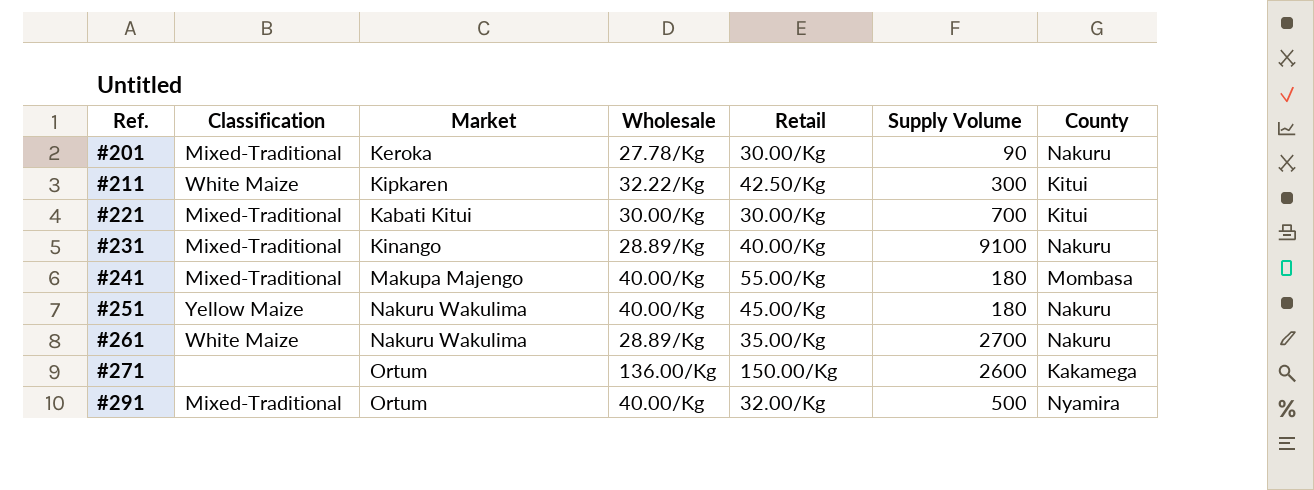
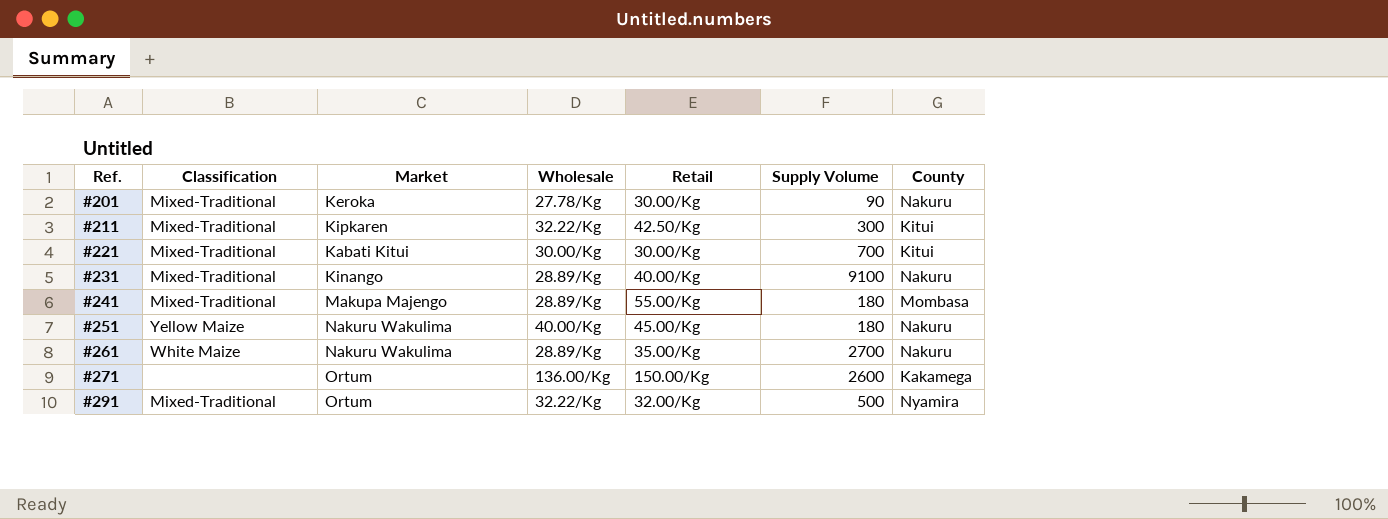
#211 | Classification: White Maize -> Mixed-Traditional
#241 | Wholesale: 40.00/Kg -> 28.89/Kg
#291 | Wholesale: 40.00/Kg -> 32.22/Kg

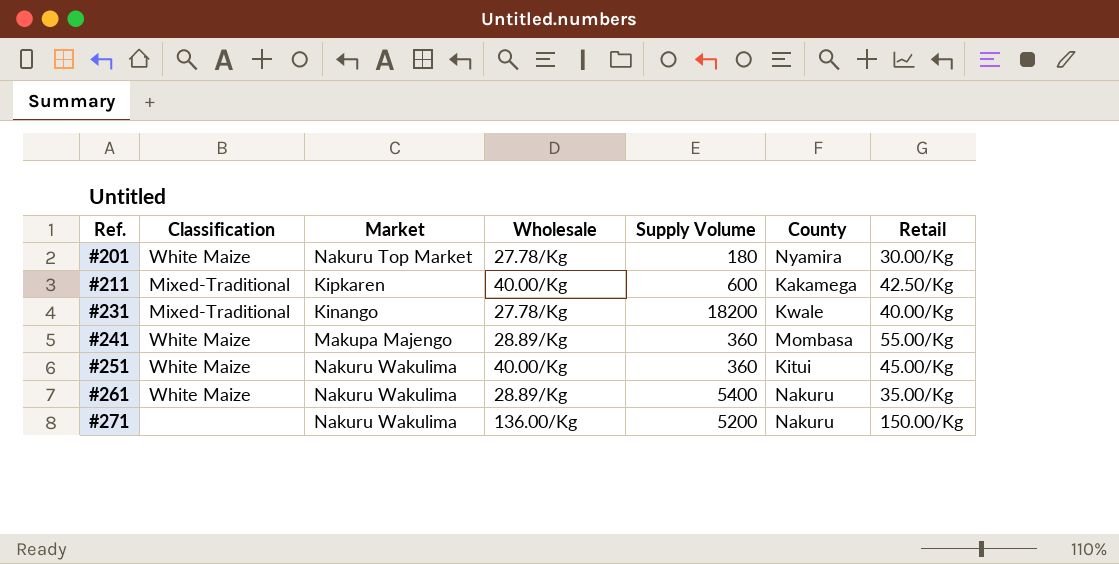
column Retail | position: 5 -> 7
row #221: Mixed-Traditional | Kabati Kitui | 30.00/Kg | 30.00/Kg | 700 | Kitui -> none
row #291: Mixed-Traditional | Ortum | 32.22/Kg | 32.00/Kg | 500 | Nyamira -> none
#201 | Classification: Mixed-Traditional -> White Maize
#201 | Market: Keroka -> Nakuru Top Market
#201 | Supply Volume: 90 -> 180
#201 | County: Nakuru -> Nyamira
#211 | Wholesale: 32.22/Kg -> 40.00/Kg
#211 | Supply Volume: 300 -> 600
#211 | County: Kitui -> Kakamega
#231 | Wholesale: 28.89/Kg -> 27.78/Kg
#231 | Supply Volume: 9100 -> 18200
#231 | County: Nakuru -> Kwale
#241 | Classification: Mixed-Traditional -> White Maize
#241 | Supply Volume: 180 -> 360
#251 | Classification: Yellow Maize -> White Maize
#251 | Supply Volume: 180 -> 360
#251 | County: Nakuru -> Kitui
#261 | Supply Volume: 2700 -> 5400
#271 | Market: Ortum -> Nakuru Wakulima
#271 | Supply Volume: 2600 -> 5200
#271 | County: Kakamega -> Nakuru

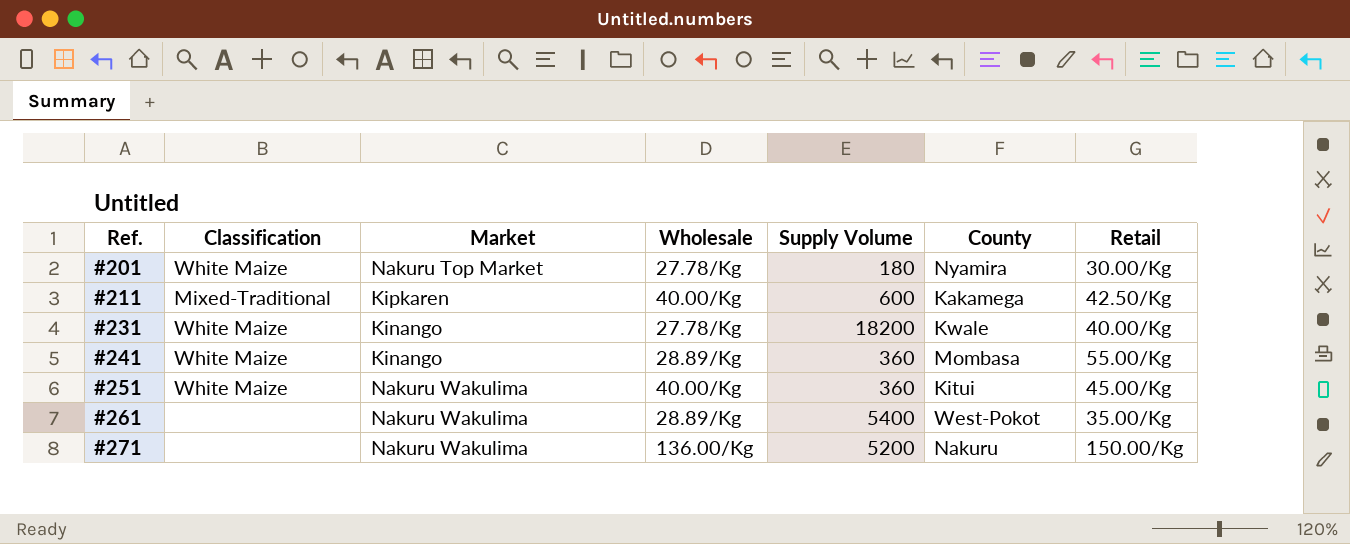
#231 | Classification: Mixed-Traditional -> White Maize
#241 | Market: Makupa Majengo -> Kinango
#261 | Classification: White Maize -> none
#261 | County: Nakuru -> West-Pokot

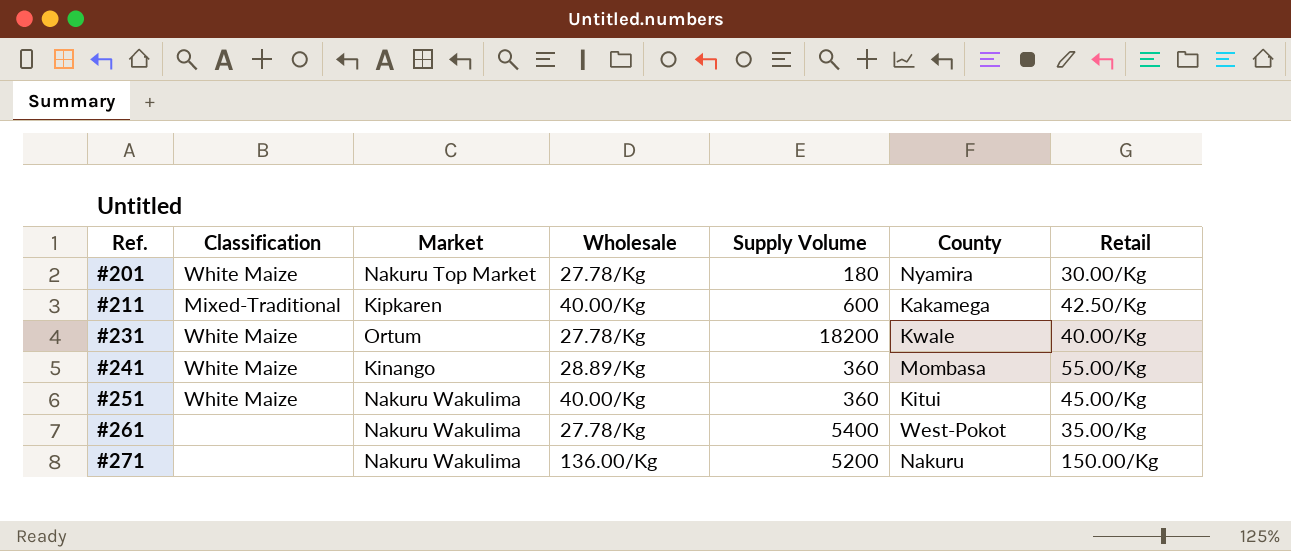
#231 | Market: Kinango -> Ortum
#261 | Wholesale: 28.89/Kg -> 27.78/Kg

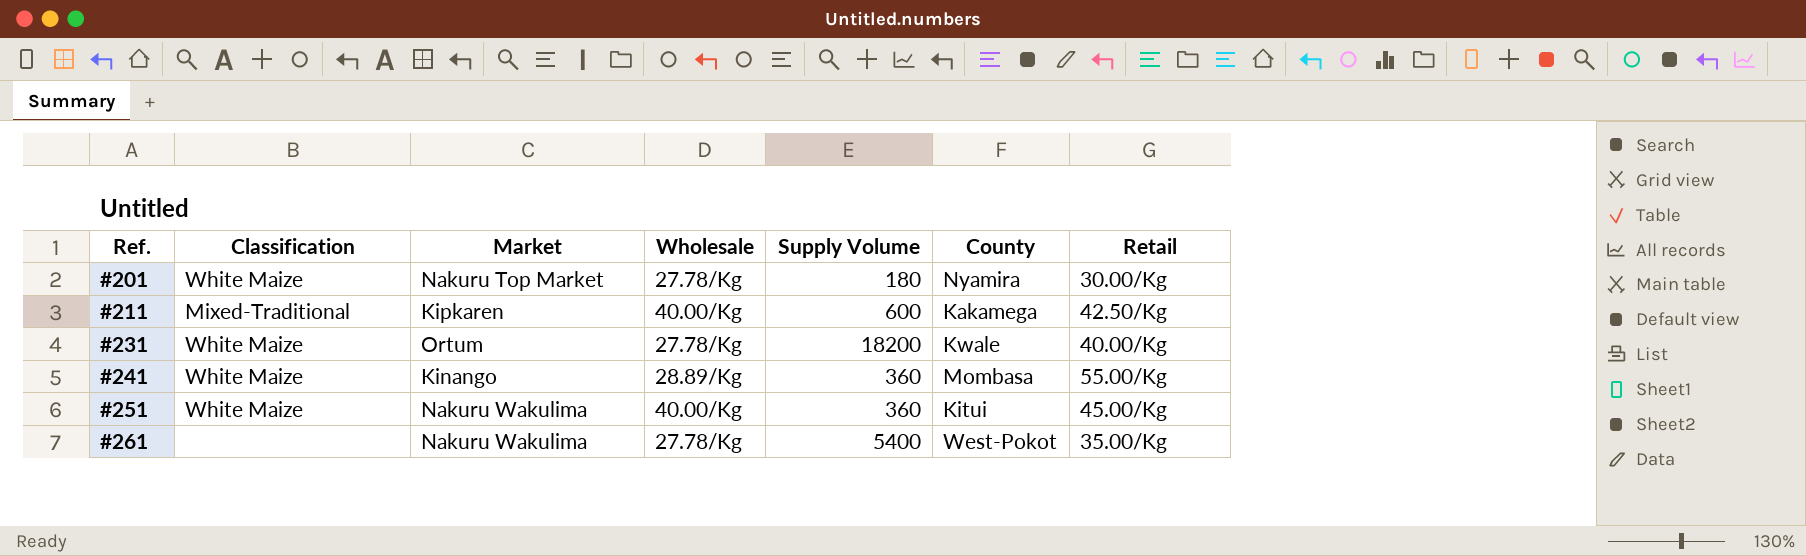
row #271: none | Nakuru Wakulima | 136.00/Kg | 5200 | Nakuru | 150.00/Kg -> none

